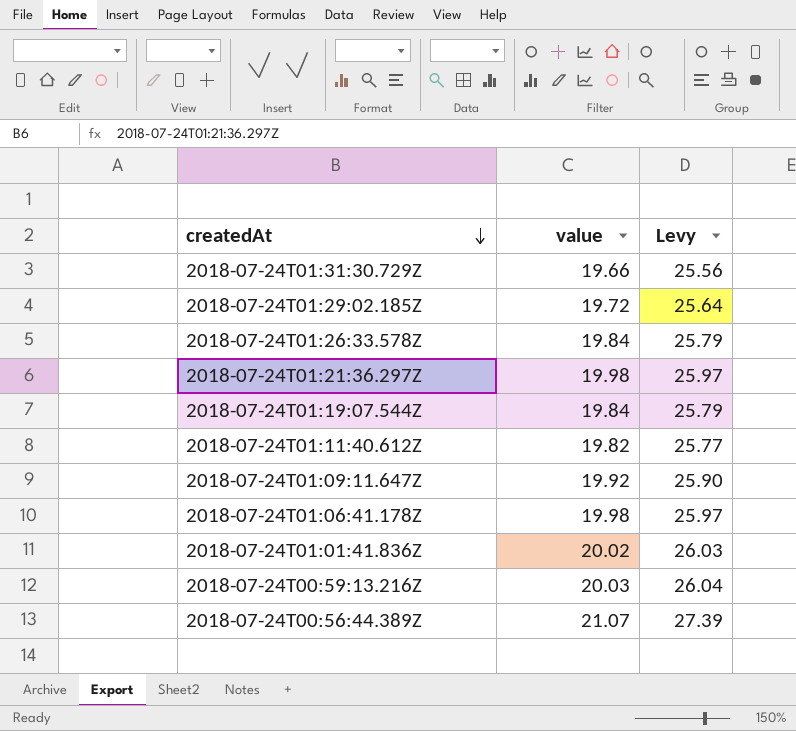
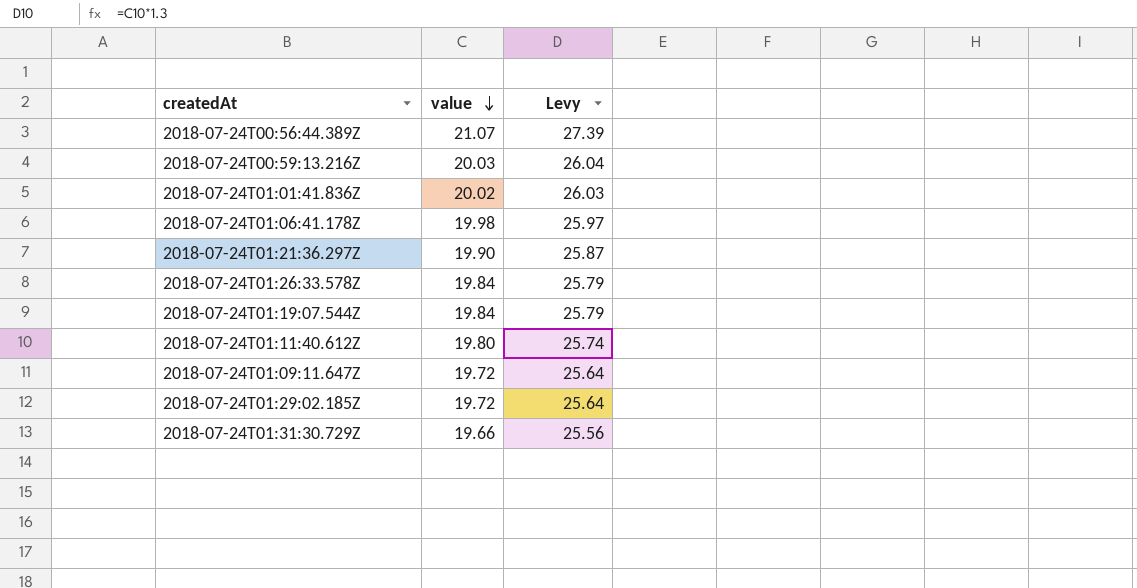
row order: createdAt descending -> value descending
2018-07-24T01:21:36.297Z | value: 19.98 -> 19.90
2018-07-24T01:21:36.297Z | Levy: 25.97 -> 25.87
2018-07-24T01:11:40.612Z | value: 19.82 -> 19.80
2018-07-24T01:11:40.612Z | Levy: 25.77 -> 25.74
2018-07-24T01:09:11.647Z | value: 19.92 -> 19.72
2018-07-24T01:09:11.647Z | Levy: 25.90 -> 25.64

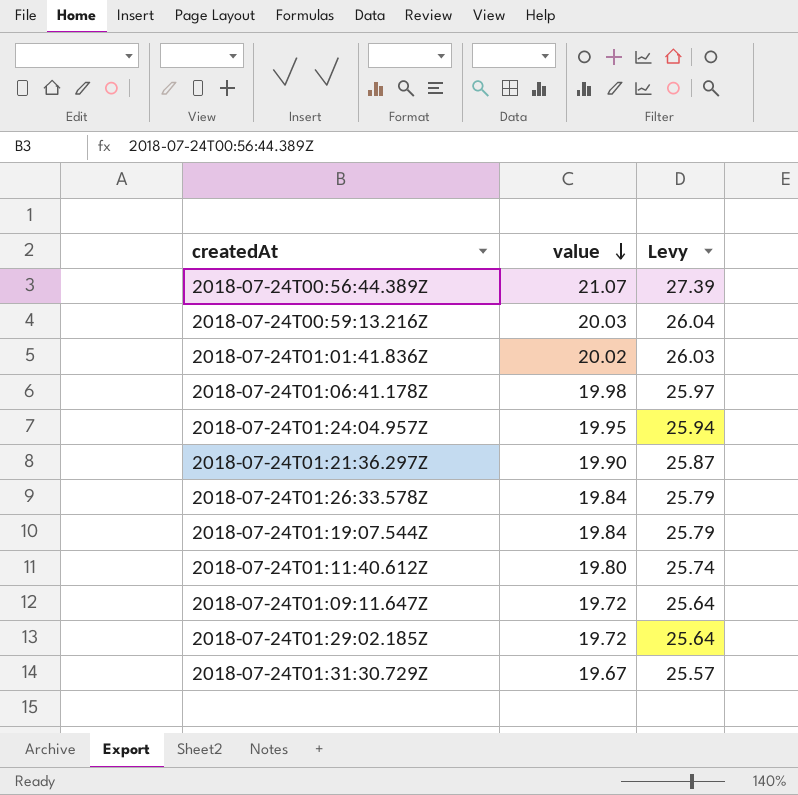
row 2018-07-24T01:24:04.957Z: none -> 19.95 | 25.94
2018-07-24T01:31:30.729Z | value: 19.66 -> 19.67
2018-07-24T01:31:30.729Z | Levy: 25.56 -> 25.57

